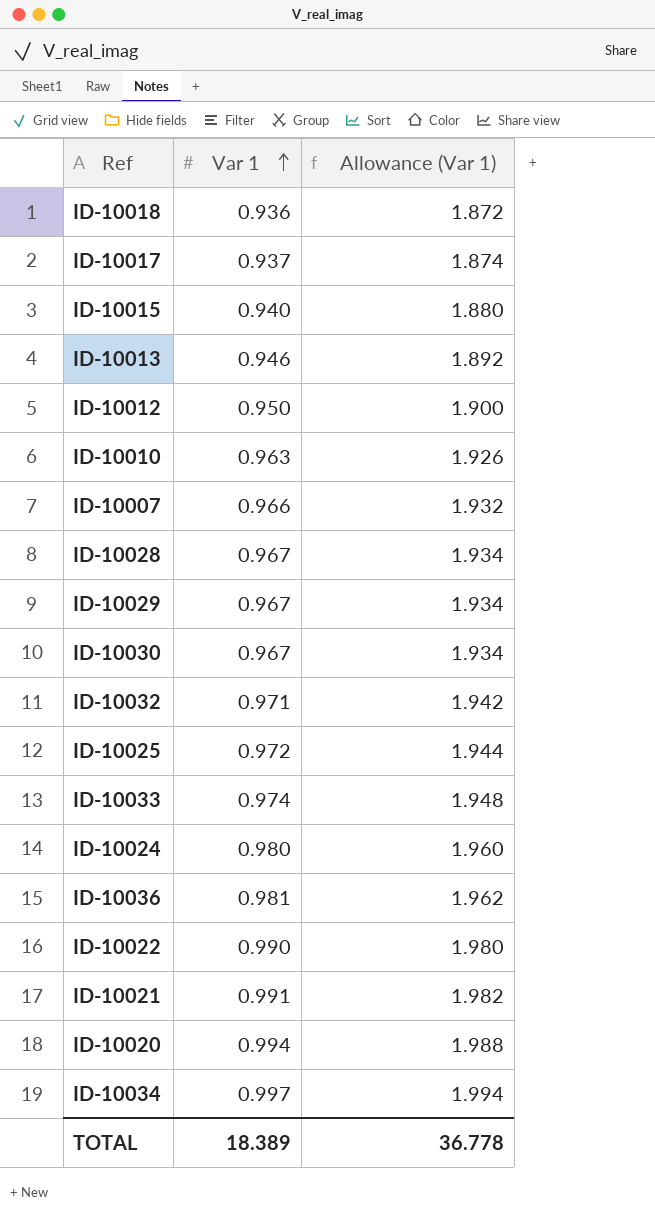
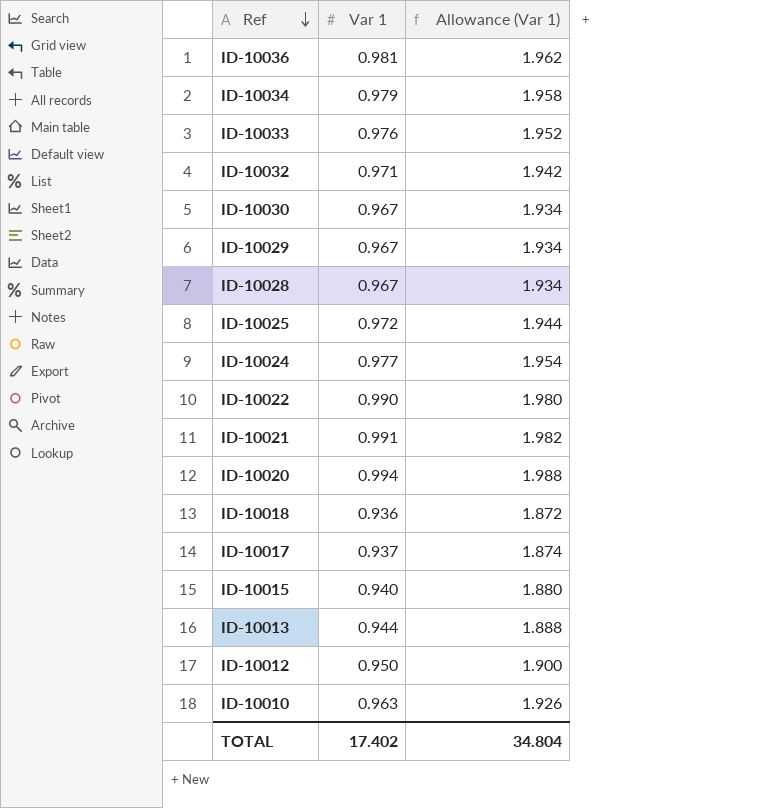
row order: Var 1 ascending -> Ref descending
row ID-10007: 0.966 | 1.932 -> none
ID-10034 | Var 1: 0.997 -> 0.979
ID-10034 | Allowance (Var 1): 1.994 -> 1.958
ID-10033 | Var 1: 0.974 -> 0.976
ID-10033 | Allowance (Var 1): 1.948 -> 1.952
ID-10024 | Var 1: 0.980 -> 0.977
ID-10024 | Allowance (Var 1): 1.960 -> 1.954
ID-10013 | Var 1: 0.946 -> 0.944
ID-10013 | Allowance (Var 1): 1.892 -> 1.888
TOTAL | Var 1: 18.389 -> 17.402
TOTAL | Allowance (Var 1): 36.778 -> 34.804

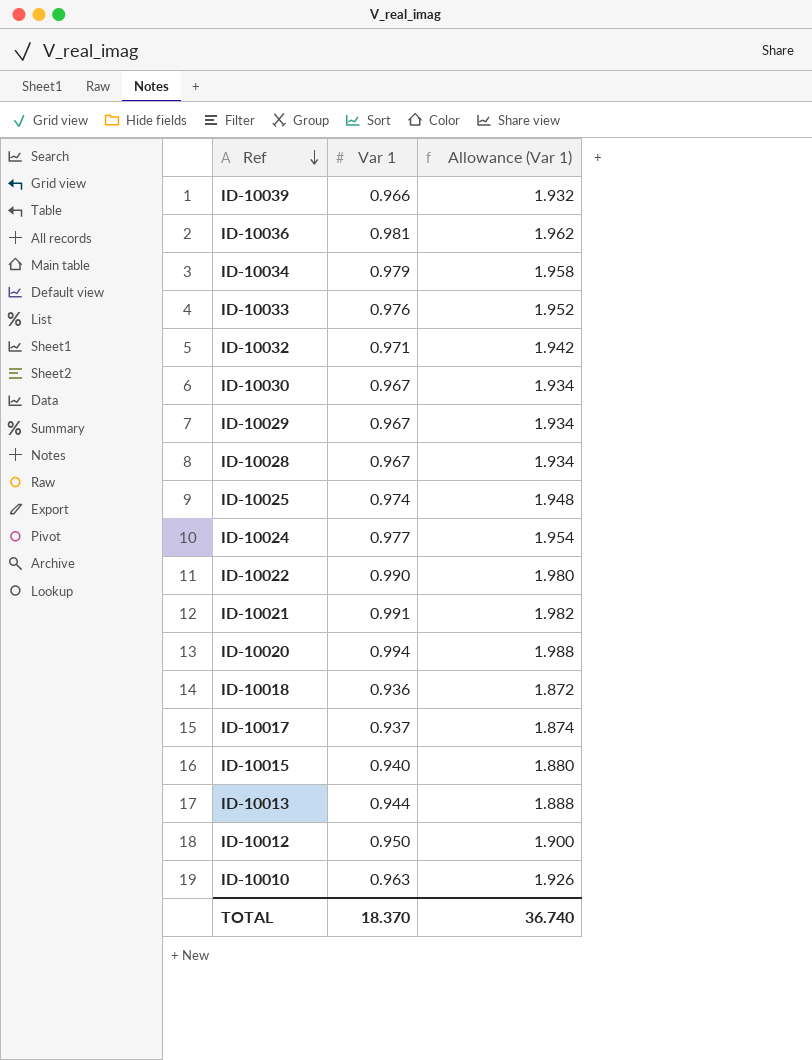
row ID-10039: none -> 0.966 | 1.932
ID-10025 | Var 1: 0.972 -> 0.974
ID-10025 | Allowance (Var 1): 1.944 -> 1.948
TOTAL | Var 1: 17.402 -> 18.370
TOTAL | Allowance (Var 1): 34.804 -> 36.740

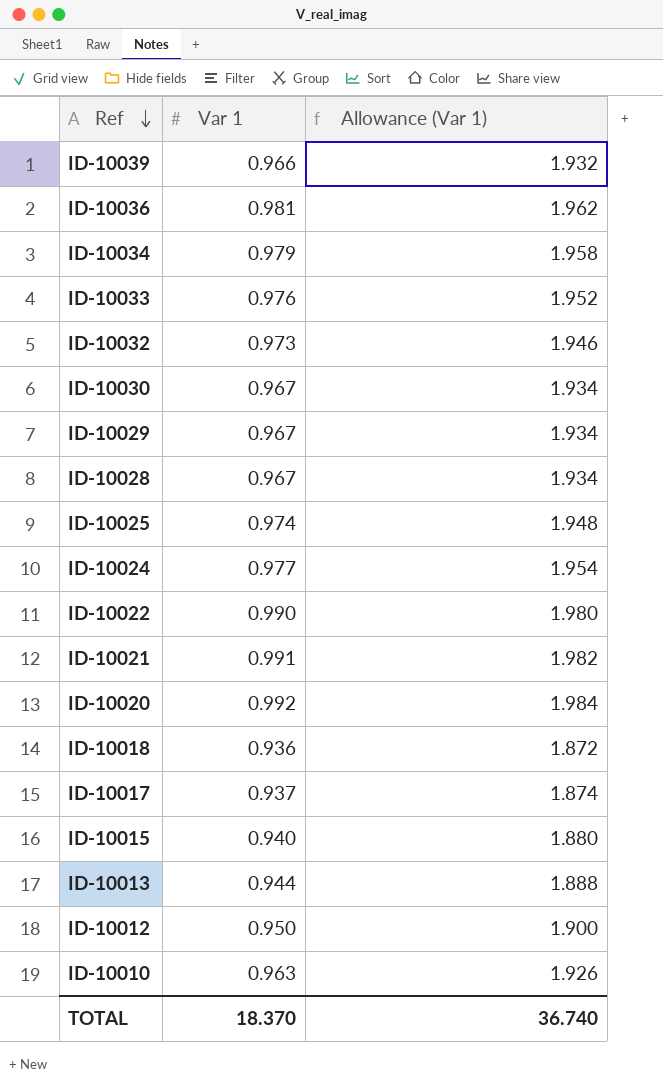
ID-10032 | Var 1: 0.971 -> 0.973
ID-10032 | Allowance (Var 1): 1.942 -> 1.946
ID-10020 | Var 1: 0.994 -> 0.992
ID-10020 | Allowance (Var 1): 1.988 -> 1.984

